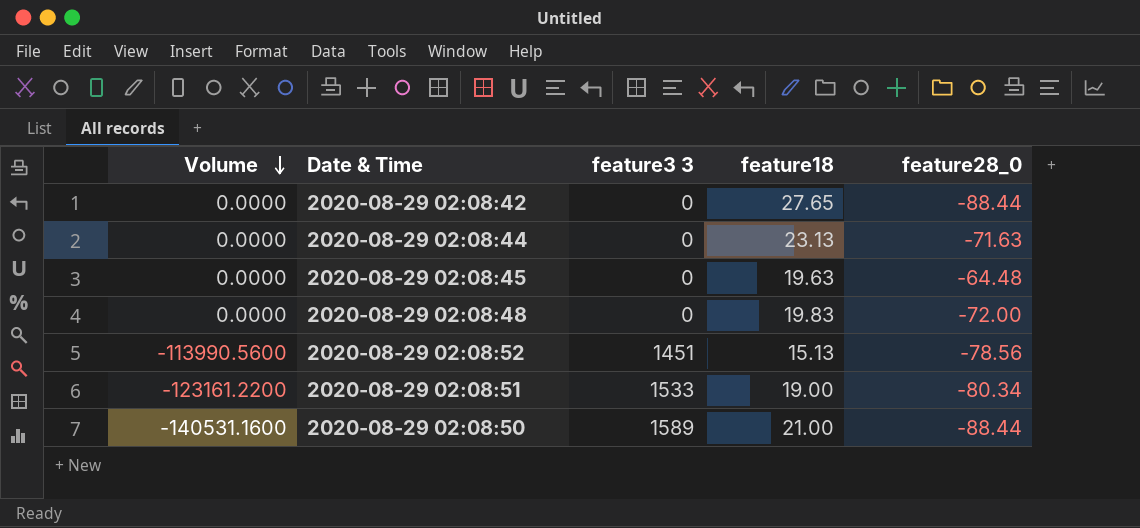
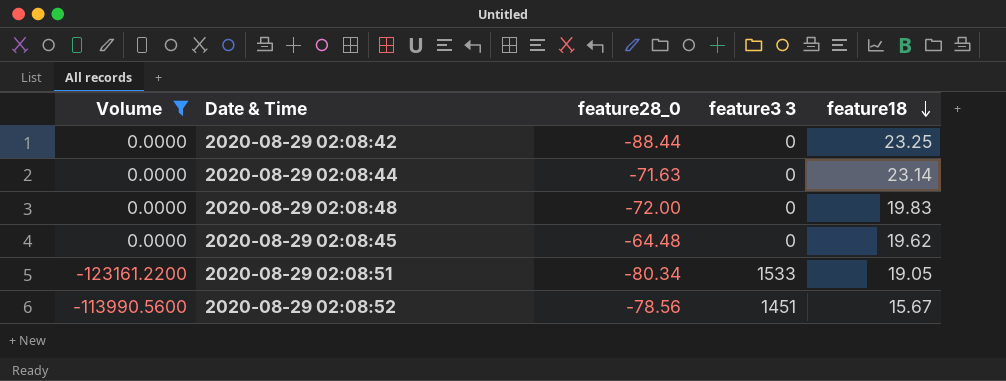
filter: none -> Volume != -140531.1600
row order: Volume descending -> feature18 descending
column feature28_0 | position: 5 -> 3
2020-08-29 02:08:42 | feature18: 27.65 -> 23.25
2020-08-29 02:08:44 | feature18: 23.13 -> 23.14
2020-08-29 02:08:45 | feature18: 19.63 -> 19.62
2020-08-29 02:08:51 | feature18: 19.00 -> 19.05
2020-08-29 02:08:52 | feature18: 15.13 -> 15.67

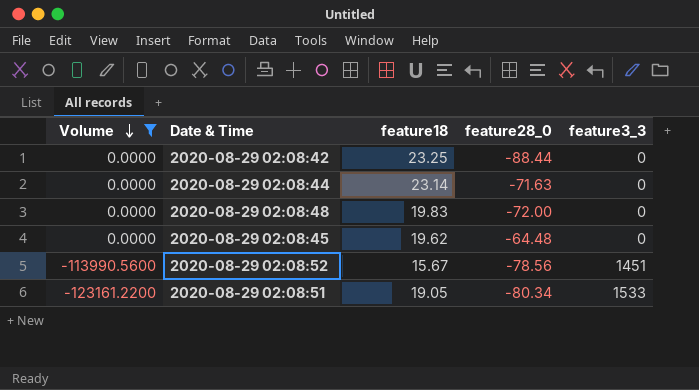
row order: feature18 descending -> Volume descending
column feature18 | position: 5 -> 3
column name: feature3 3 -> feature3_3

